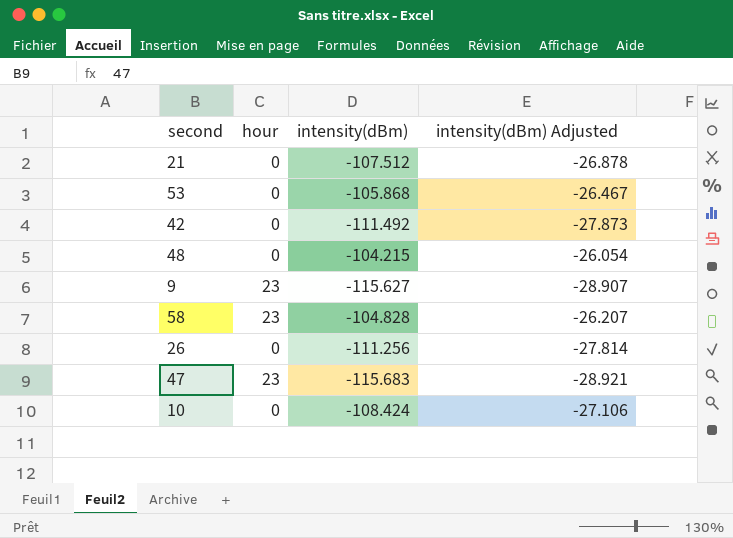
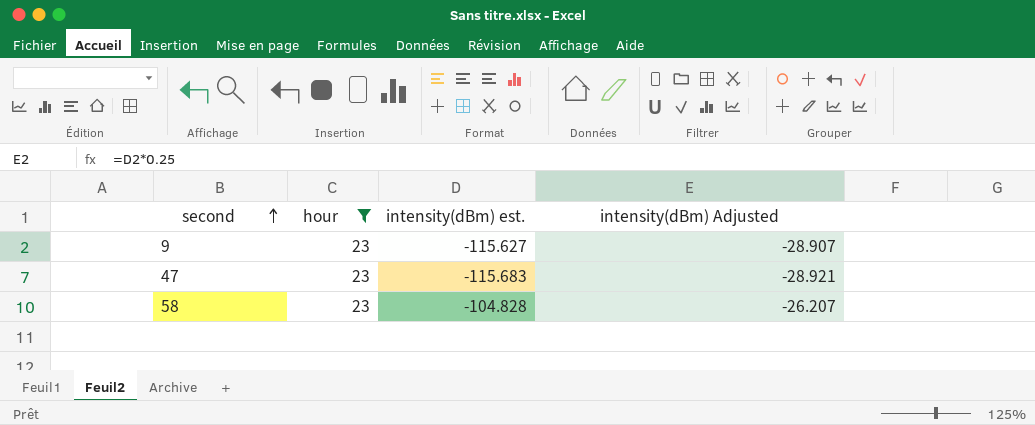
filter: none -> hour = 23
row order: none -> second ascending
column name: intensity(dBm) -> intensity(dBm) est.

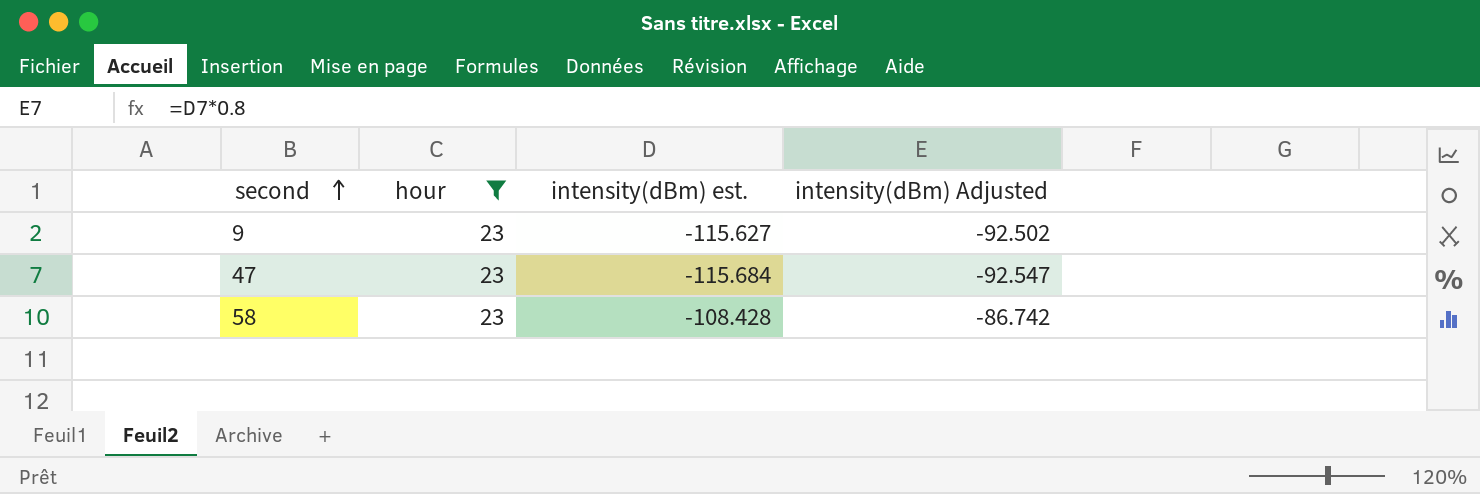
column intensity(dBm) Adjusted | formula: [intensity(dBm) est.] * 0.25 -> [intensity(dBm) est.] * 0.8
47 | intensity(dBm) est.: -115.683 -> -115.684
58 | intensity(dBm) est.: -104.828 -> -108.428

